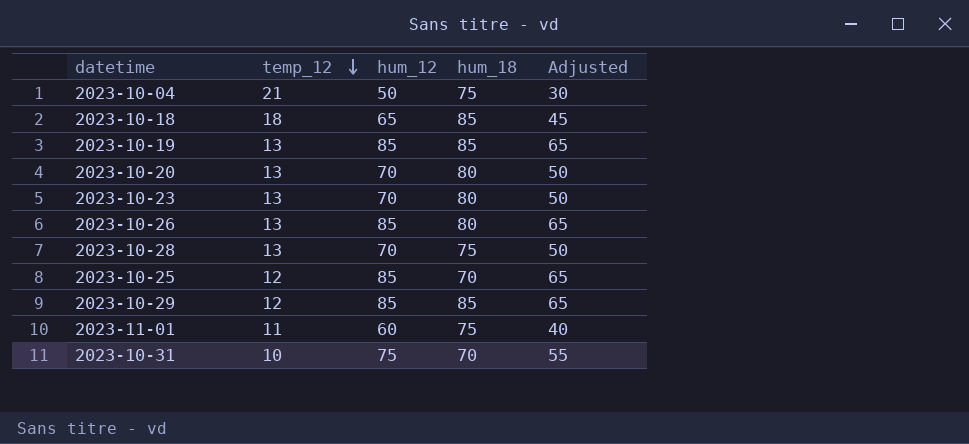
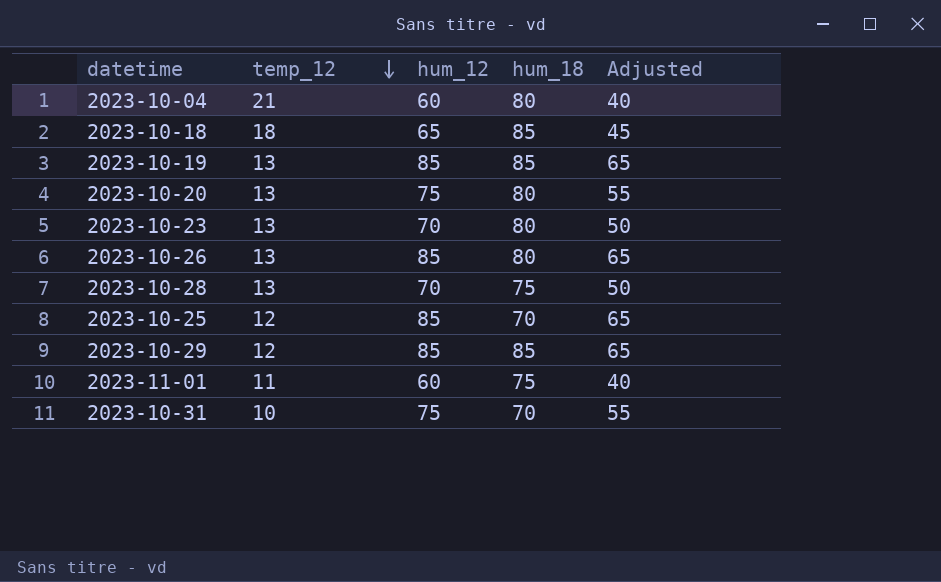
2023-10-04 | hum_12: 50 -> 60
2023-10-04 | hum_18: 75 -> 80
2023-10-04 | Adjusted: 30 -> 40
2023-10-20 | hum_12: 70 -> 75
2023-10-20 | Adjusted: 50 -> 55

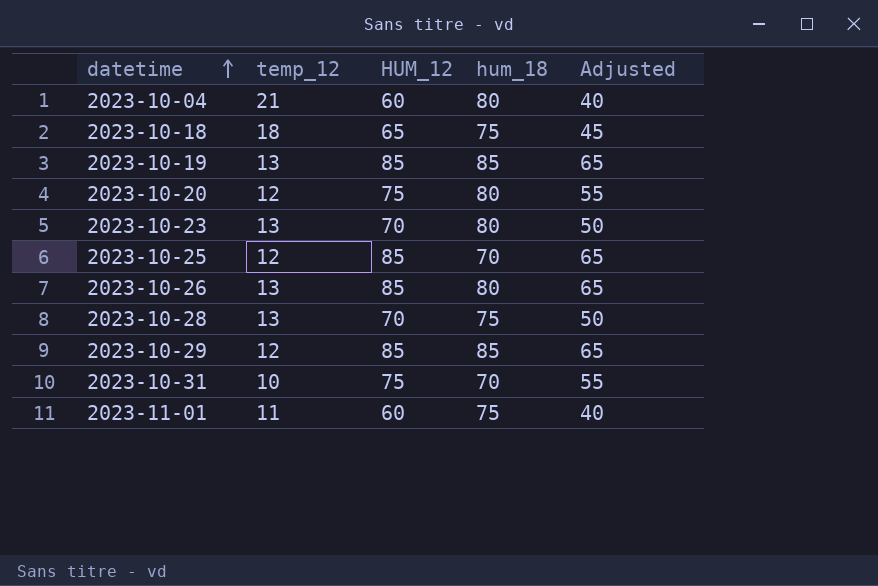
row order: temp_12 descending -> datetime ascending
column name: hum_12 -> HUM_12
2023-10-18 | hum_18: 85 -> 75
2023-10-20 | temp_12: 13 -> 12

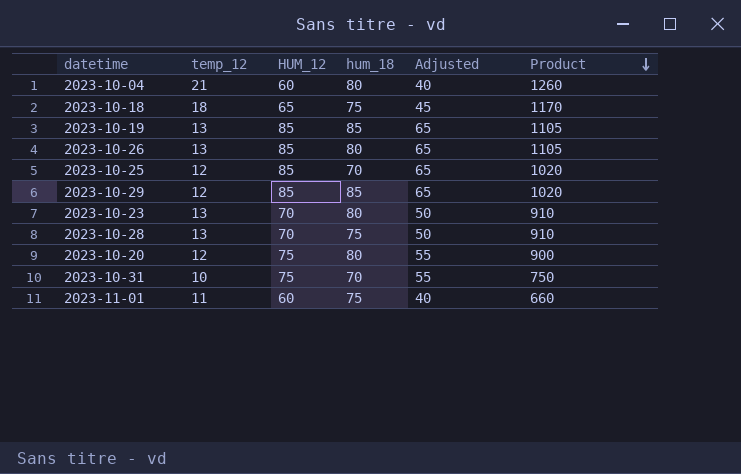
row order: datetime ascending -> Product descending
column Product | formula: none -> [temp_12] * [HUM_12]

